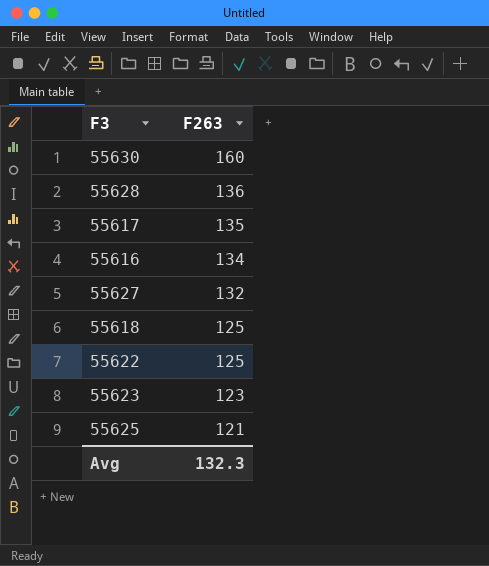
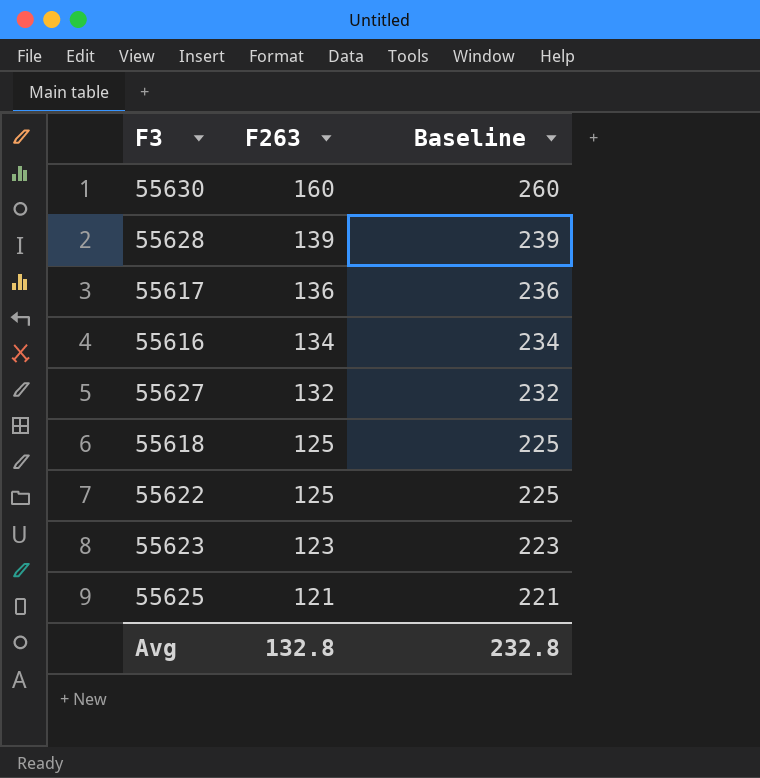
column Baseline | formula: none -> [F263] + 100
55628 | F263: 136 -> 139
55617 | F263: 135 -> 136
Avg | F263: 132.3 -> 132.8

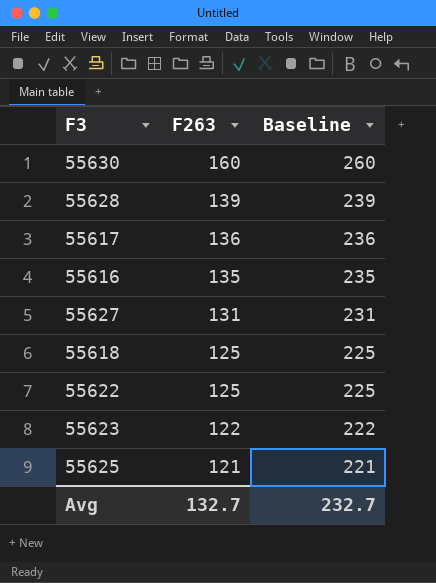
55616 | F263: 134 -> 135
55616 | Baseline: 234 -> 235
55627 | F263: 132 -> 131
55627 | Baseline: 232 -> 231
55623 | F263: 123 -> 122
55623 | Baseline: 223 -> 222
Avg | F263: 132.8 -> 132.7
Avg | Baseline: 232.8 -> 232.7

